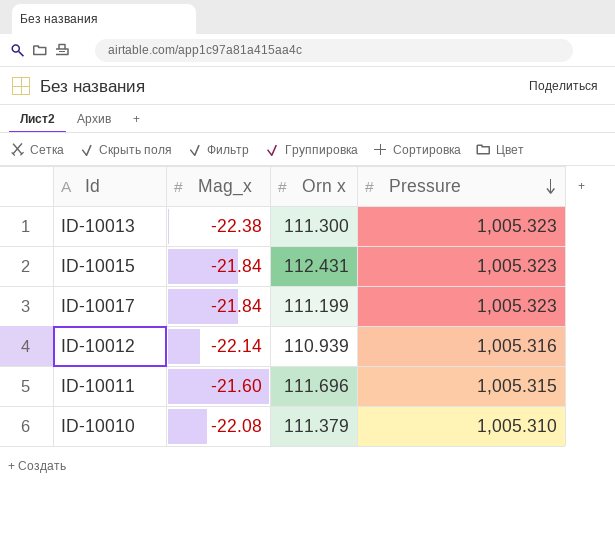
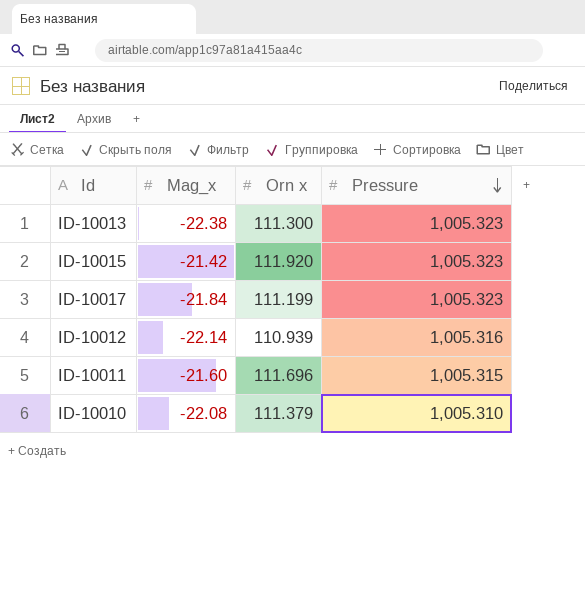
ID-10015 | Mag_x: -21.84 -> -21.42
ID-10015 | Orn x: 112.431 -> 111.920

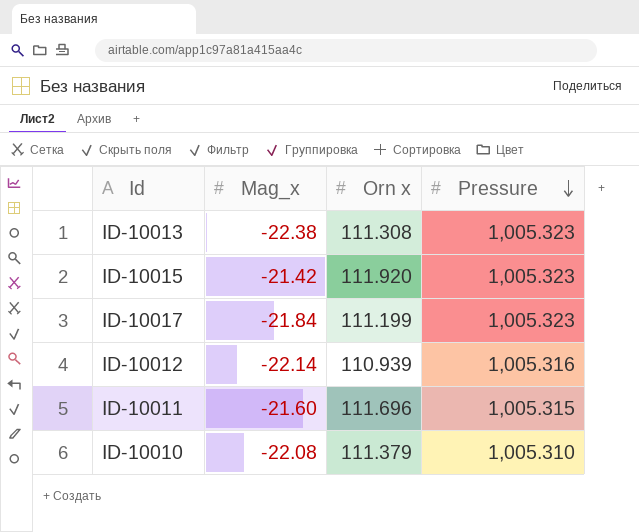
ID-10013 | Orn x: 111.300 -> 111.308

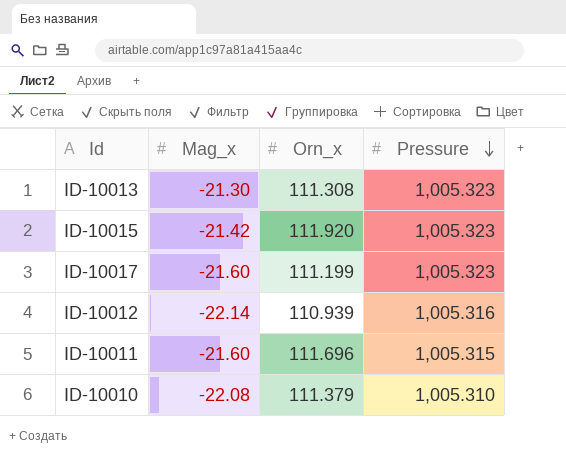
column name: Orn x -> Orn_x
ID-10013 | Mag_x: -22.38 -> -21.30
ID-10017 | Mag_x: -21.84 -> -21.60

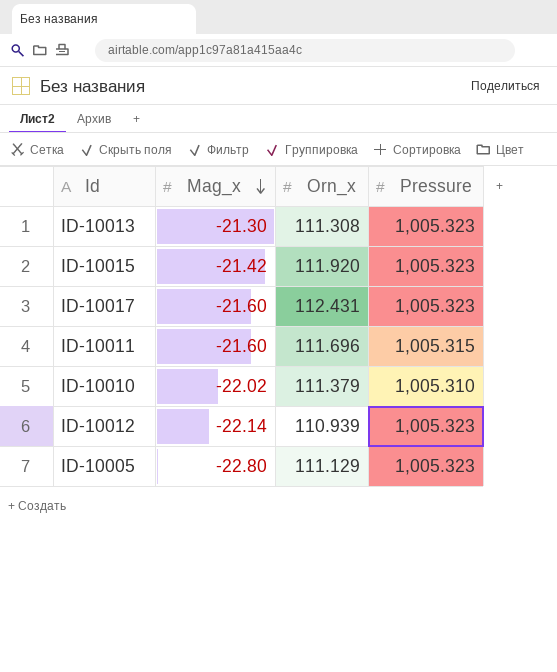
row order: Pressure descending -> Mag_x descending
ID-10017 | Orn_x: 111.199 -> 112.431
ID-10010 | Mag_x: -22.08 -> -22.02
ID-10012 | Pressure: 1,005.316 -> 1,005.323
row ID-10005: none -> -22.80 | 111.129 | 1,005.323

